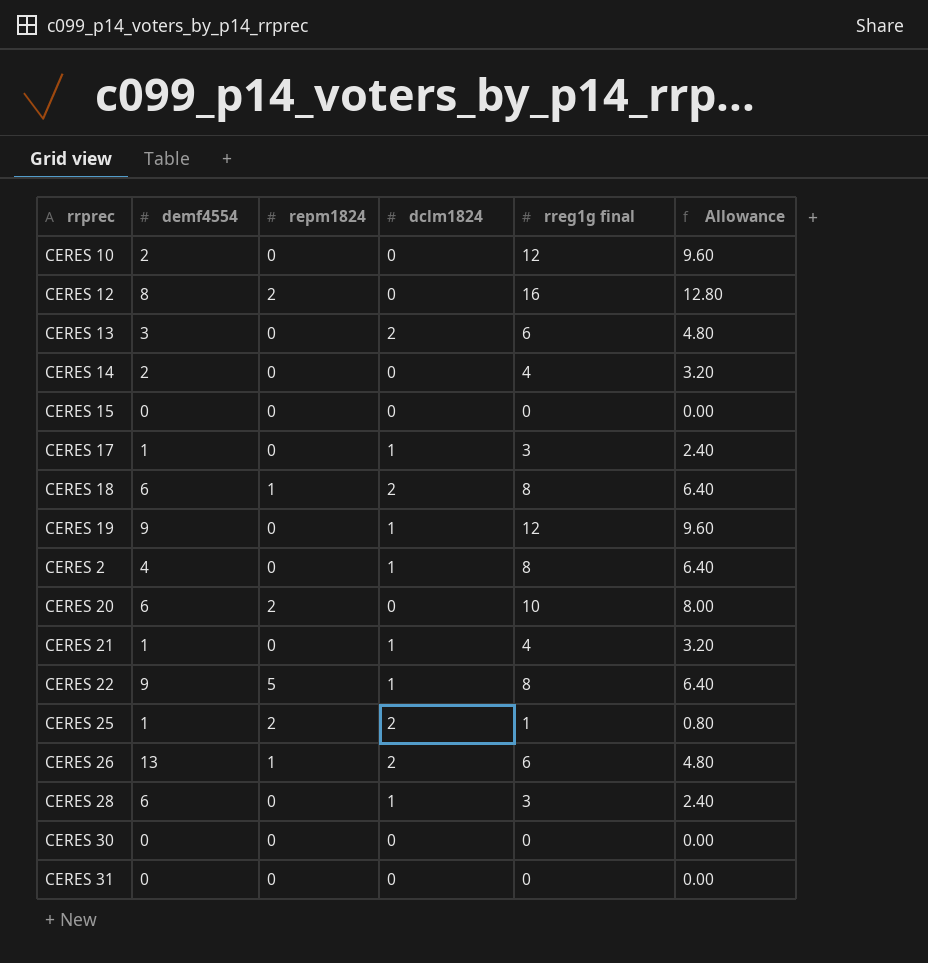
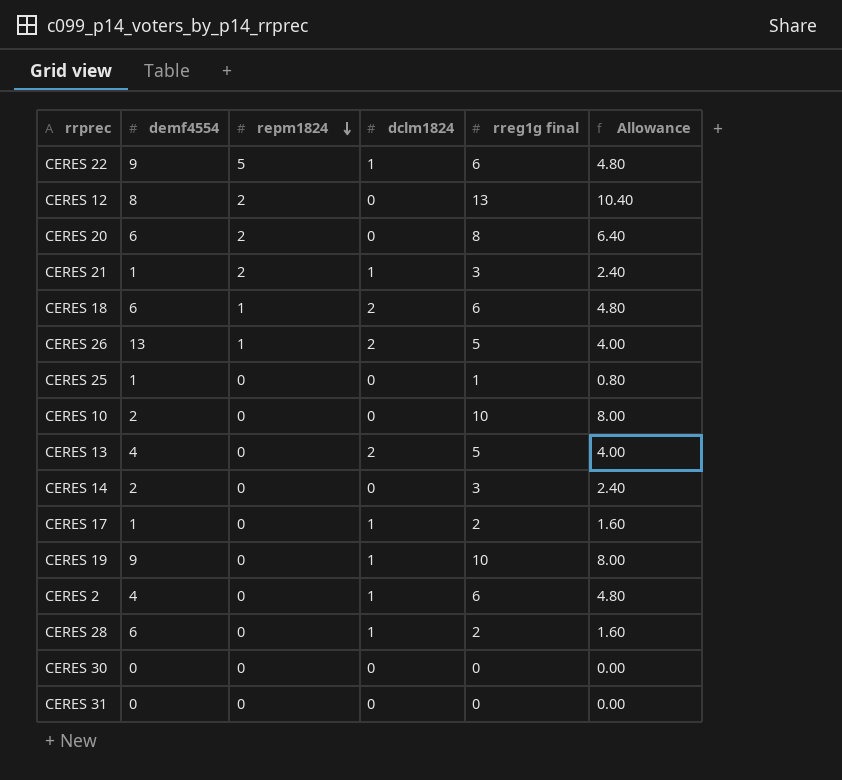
row order: none -> repm1824 descending
row CERES 15: 0 | 0 | 0 | 0 | 0.00 -> none
CERES 22 | rreg1g final: 8 -> 6
CERES 22 | Allowance: 6.40 -> 4.80
CERES 12 | rreg1g final: 16 -> 13
CERES 12 | Allowance: 12.80 -> 10.40
CERES 20 | rreg1g final: 10 -> 8
CERES 20 | Allowance: 8.00 -> 6.40
CERES 21 | repm1824: 0 -> 2
CERES 21 | rreg1g final: 4 -> 3
CERES 21 | Allowance: 3.20 -> 2.40
CERES 18 | rreg1g final: 8 -> 6
CERES 18 | Allowance: 6.40 -> 4.80
CERES 26 | rreg1g final: 6 -> 5
CERES 26 | Allowance: 4.80 -> 4.00
CERES 25 | repm1824: 2 -> 0
CERES 25 | dclm1824: 2 -> 0
CERES 10 | rreg1g final: 12 -> 10
CERES 10 | Allowance: 9.60 -> 8.00
CERES 13 | demf4554: 3 -> 4
CERES 13 | rreg1g final: 6 -> 5
CERES 13 | Allowance: 4.80 -> 4.00
CERES 14 | rreg1g final: 4 -> 3
CERES 14 | Allowance: 3.20 -> 2.40
CERES 17 | rreg1g final: 3 -> 2
CERES 17 | Allowance: 2.40 -> 1.60
CERES 19 | rreg1g final: 12 -> 10
CERES 19 | Allowance: 9.60 -> 8.00
CERES 2 | rreg1g final: 8 -> 6
CERES 2 | Allowance: 6.40 -> 4.80
CERES 28 | rreg1g final: 3 -> 2
CERES 28 | Allowance: 2.40 -> 1.60

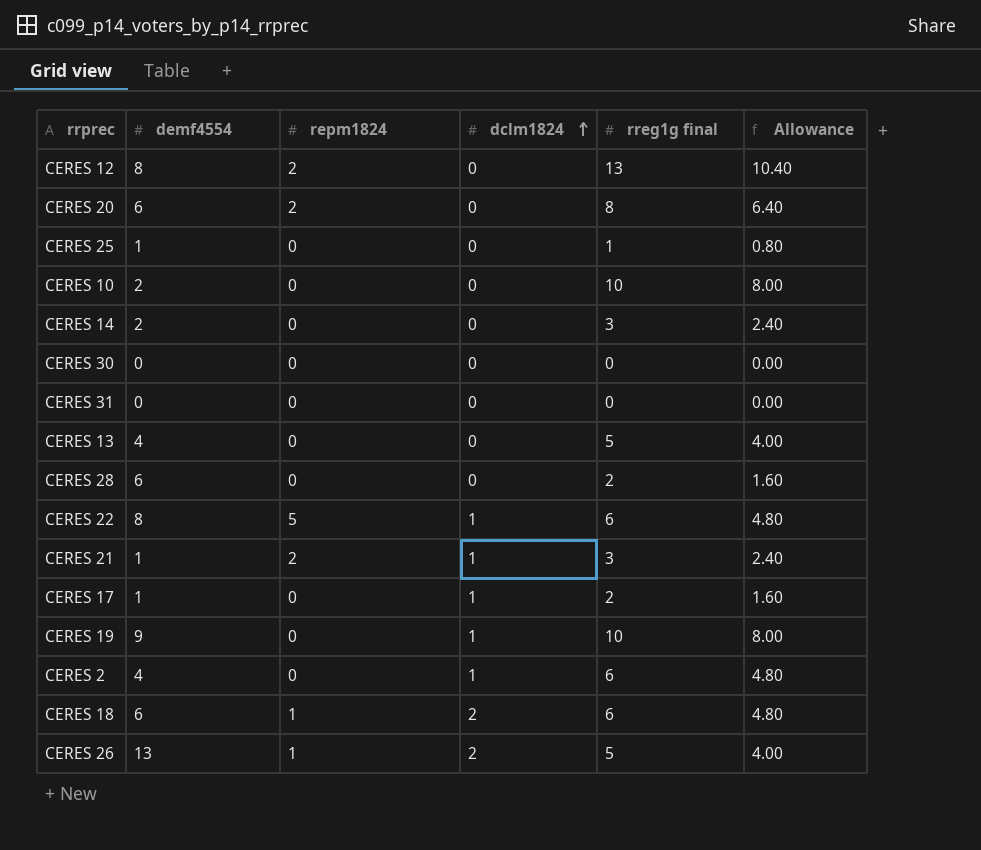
row order: repm1824 descending -> dclm1824 ascending
CERES 13 | dclm1824: 2 -> 0
CERES 28 | dclm1824: 1 -> 0
CERES 22 | demf4554: 9 -> 8

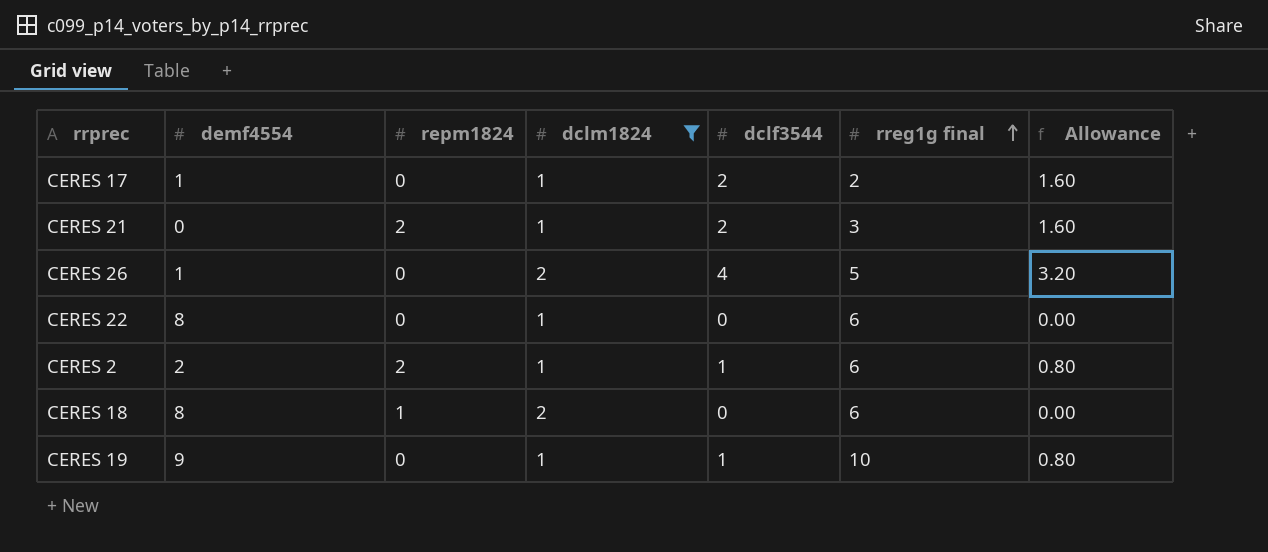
filter: none -> dclm1824 != 0
row order: dclm1824 ascending -> rreg1g final ascending
column dclf3544 | position: none -> 5
column Allowance | formula: [rreg1g final] * 0.8 -> [dclf3544] * 0.8
CERES 21 | demf4554: 1 -> 0
CERES 26 | demf4554: 13 -> 1
CERES 26 | repm1824: 1 -> 0
CERES 22 | repm1824: 5 -> 0
CERES 2 | demf4554: 4 -> 2
CERES 2 | repm1824: 0 -> 2
CERES 18 | demf4554: 6 -> 8

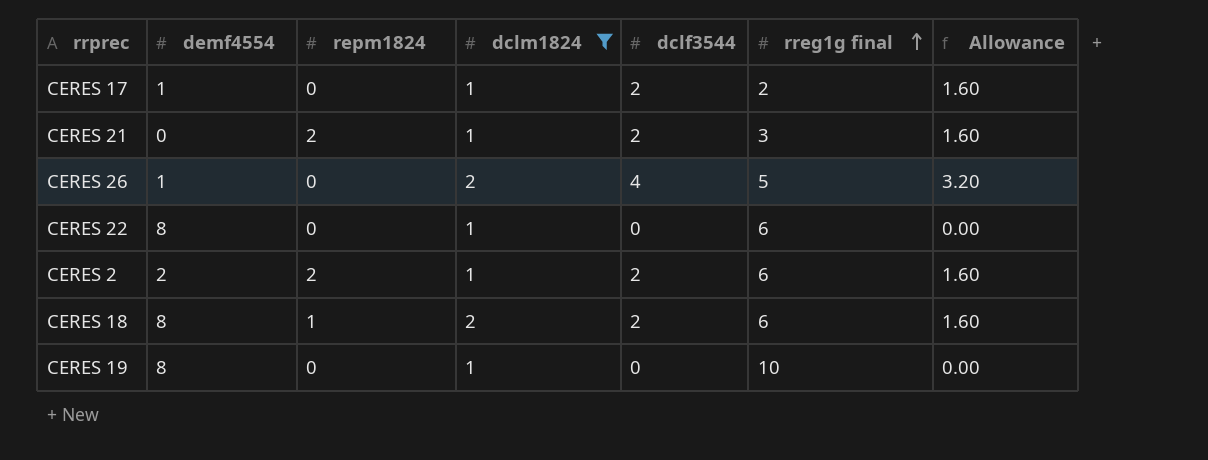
CERES 2 | dclf3544: 1 -> 2
CERES 2 | Allowance: 0.80 -> 1.60
CERES 18 | dclf3544: 0 -> 2
CERES 18 | Allowance: 0.00 -> 1.60
CERES 19 | demf4554: 9 -> 8
CERES 19 | dclf3544: 1 -> 0
CERES 19 | Allowance: 0.80 -> 0.00

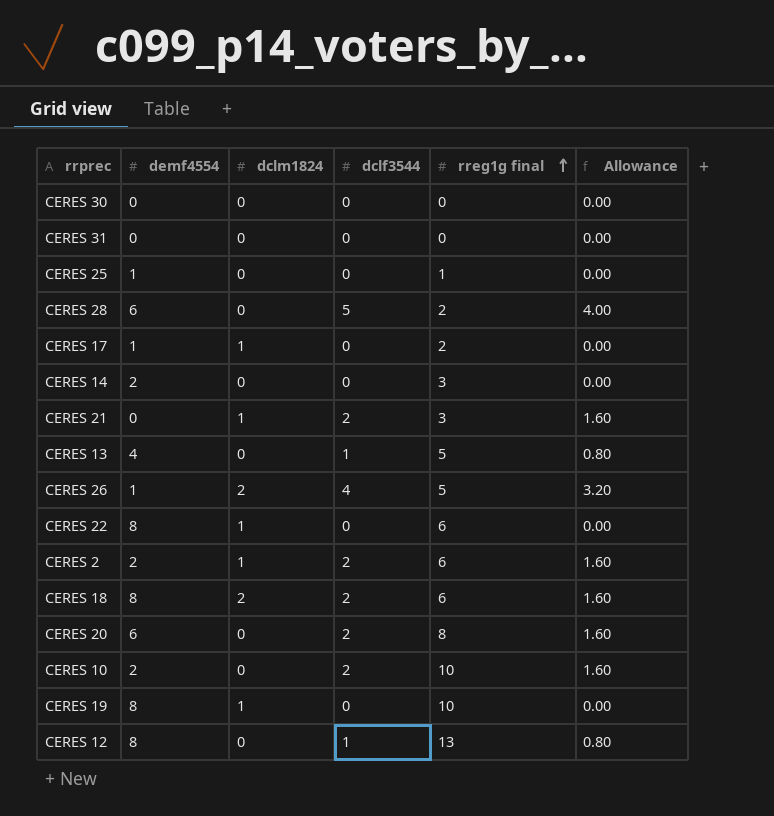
filter: dclm1824 != 0 -> none
column repm1824 | position: 3 -> none
CERES 17 | dclf3544: 2 -> 0
CERES 17 | Allowance: 1.60 -> 0.00

